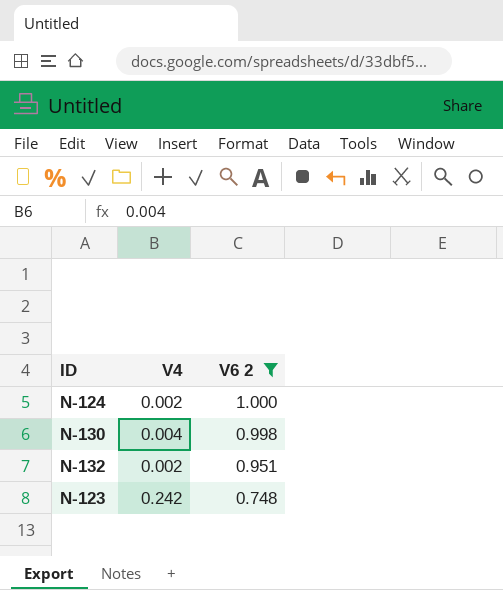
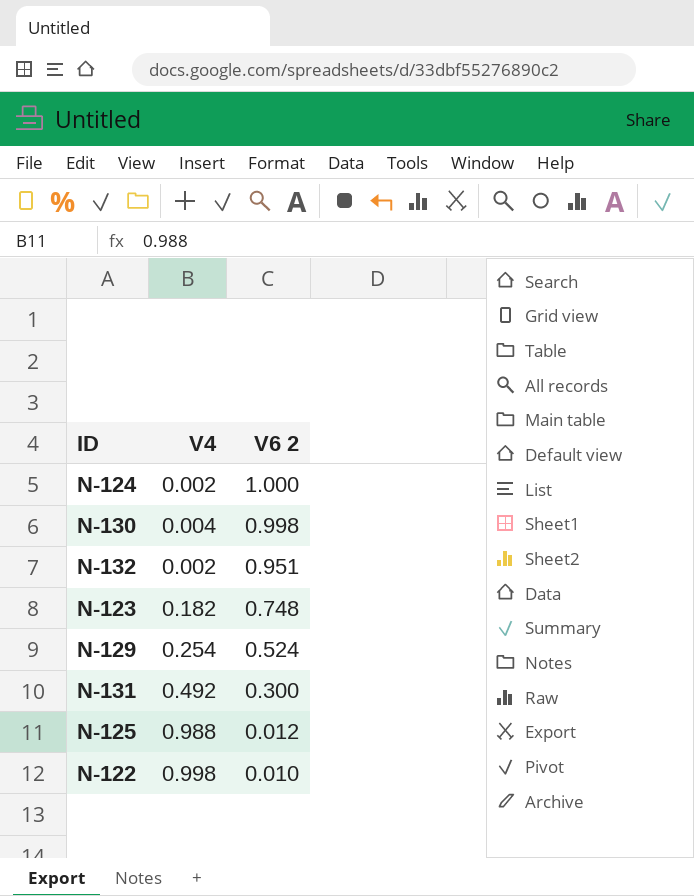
filter: V6 2 >= 0.748 -> none
N-123 | V4: 0.242 -> 0.182

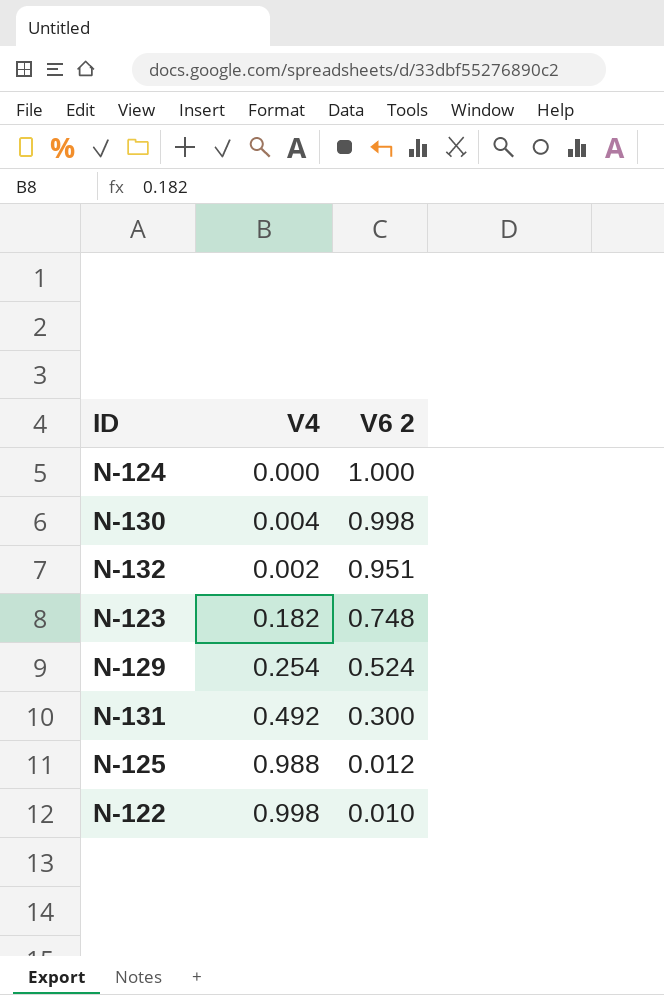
N-124 | V4: 0.002 -> 0.000

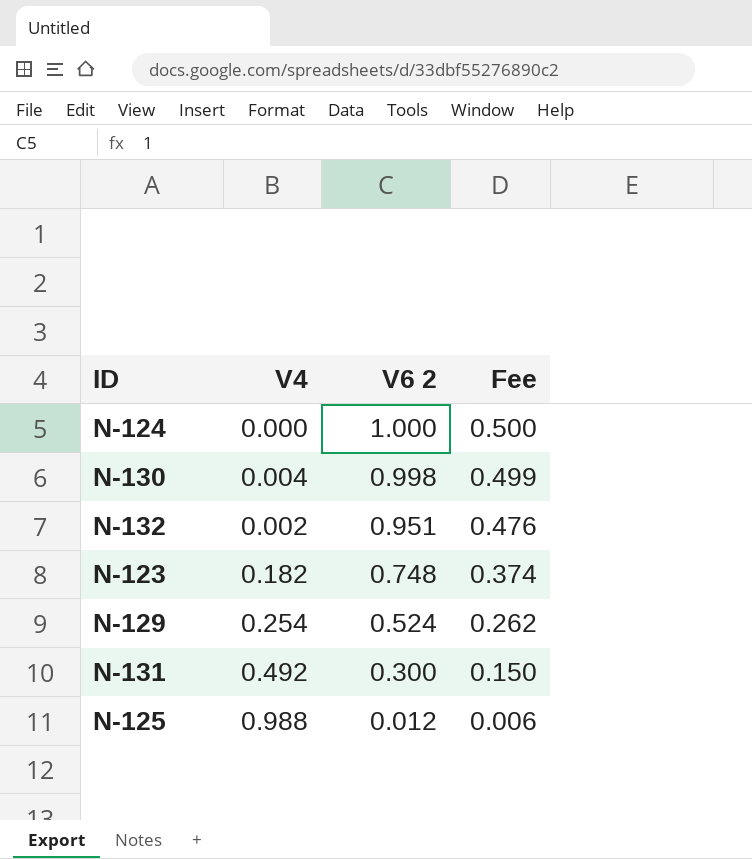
column Fee | formula: none -> [V6 2] * 0.5
row N-122: 0.998 | 0.010 -> none

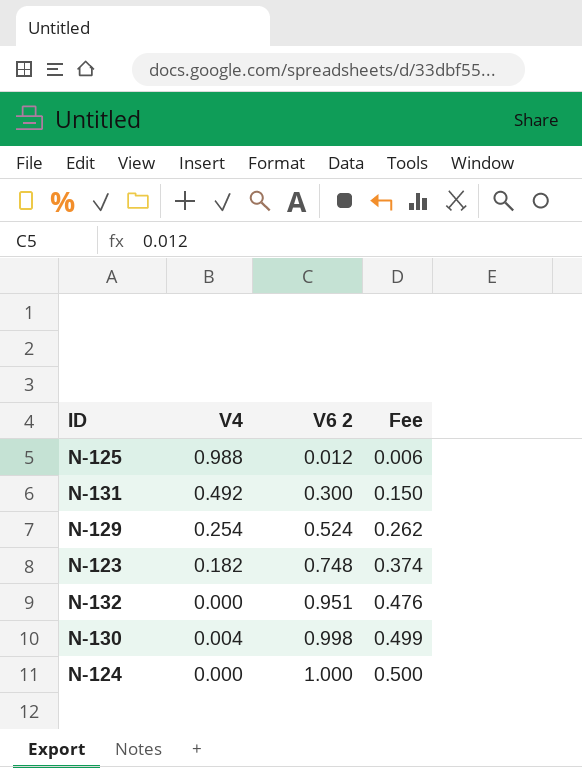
row order: V6 2 descending -> V6 2 ascending
N-132 | V4: 0.002 -> 0.000

